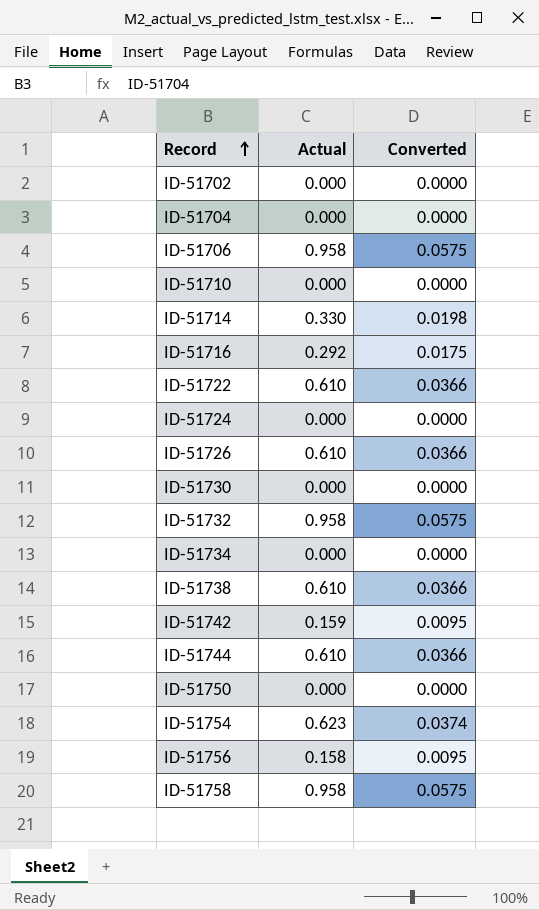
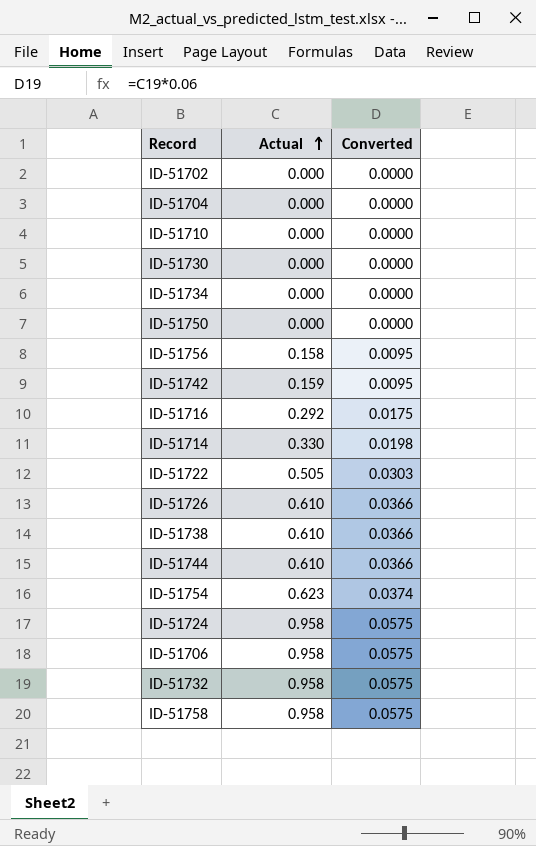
row order: Record ascending -> Actual ascending
ID-51722 | Actual: 0.610 -> 0.505
ID-51722 | Converted: 0.0366 -> 0.0303
ID-51724 | Actual: 0.000 -> 0.958
ID-51724 | Converted: 0.0000 -> 0.0575

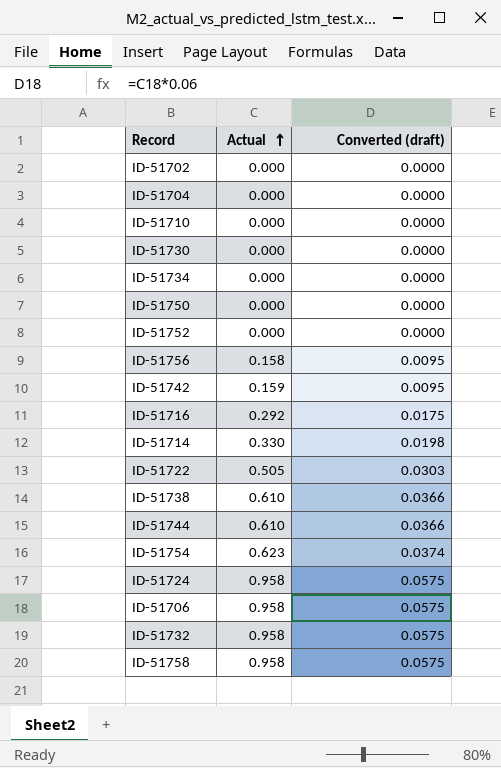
column name: Converted -> Converted (draft)
row ID-51726: 0.610 | 0.0366 -> none
row ID-51752: none -> 0.000 | 0.0000

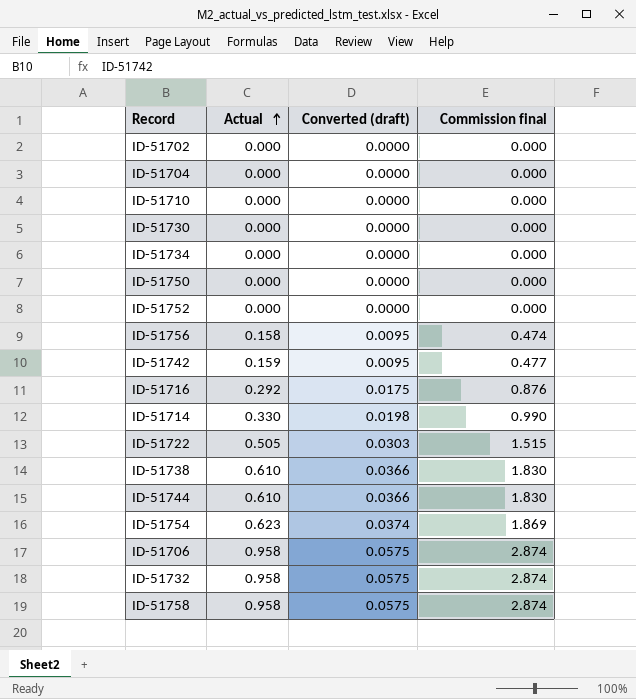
column Commission final | formula: none -> [Actual] * 3
row ID-51724: 0.958 | 0.0575 -> none

